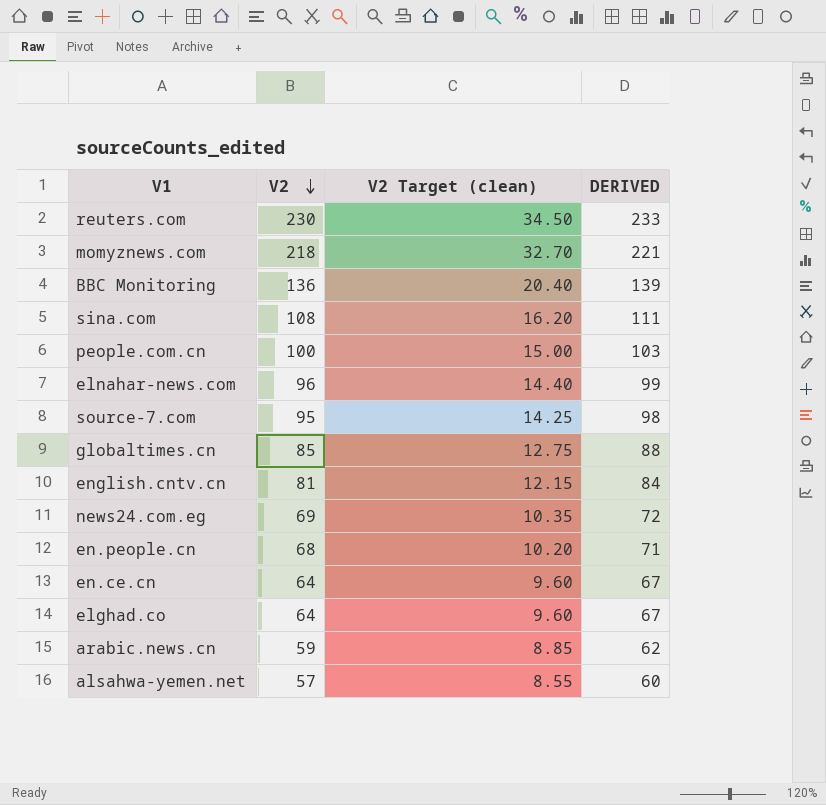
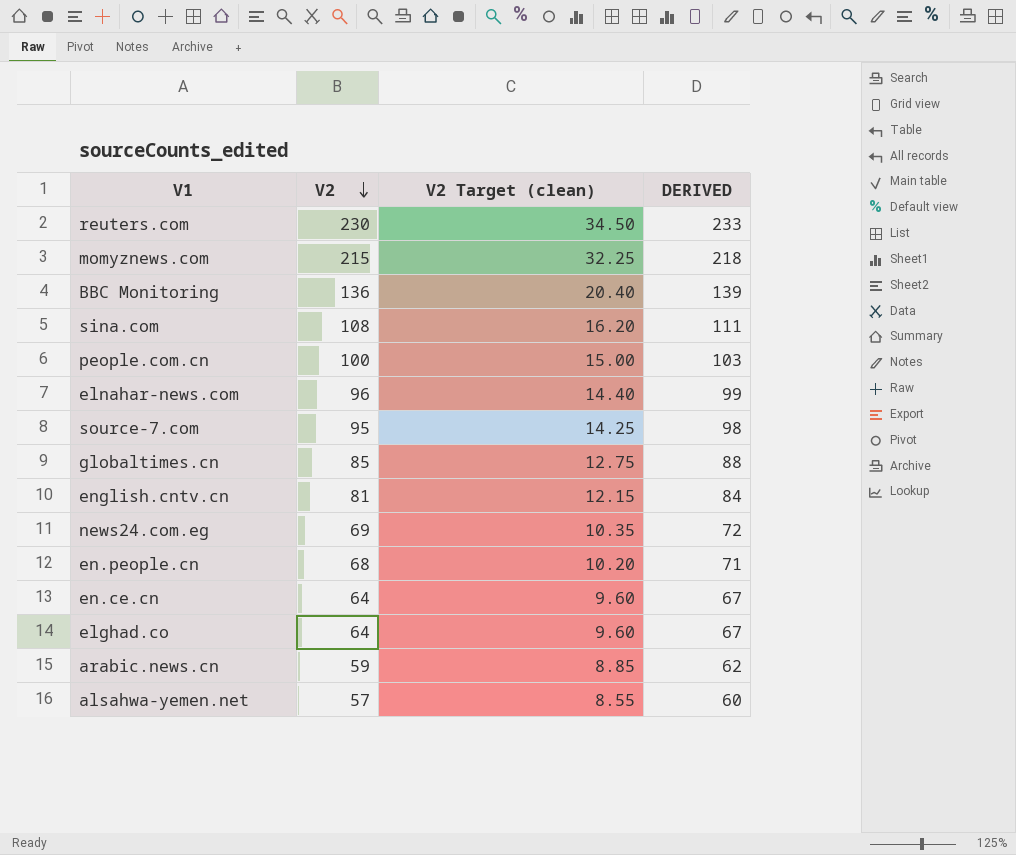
momyznews.com | V2: 218 -> 215
momyznews.com | V2 Target (clean): 32.70 -> 32.25
momyznews.com | DERIVED: 221 -> 218

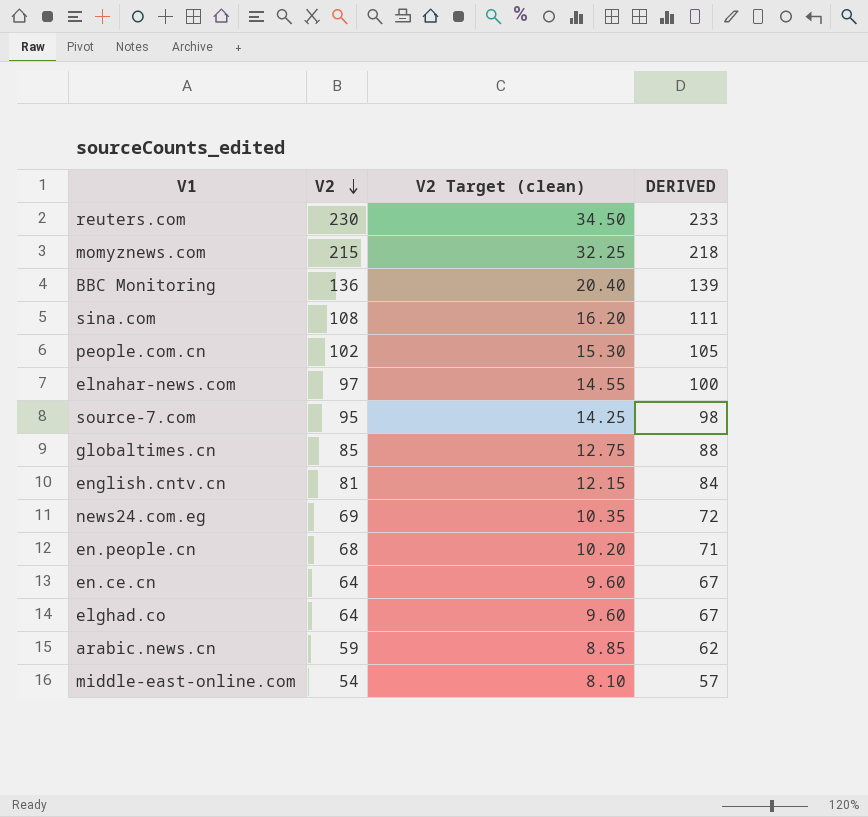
row alsahwa-yemen.net: 57 | 8.55 | 60 -> none
people.com.cn | V2: 100 -> 102
people.com.cn | V2 Target (clean): 15.00 -> 15.30
people.com.cn | DERIVED: 103 -> 105
elnahar-news.com | V2: 96 -> 97
elnahar-news.com | V2 Target (clean): 14.40 -> 14.55
elnahar-news.com | DERIVED: 99 -> 100
row middle-east-online.com: none -> 54 | 8.10 | 57

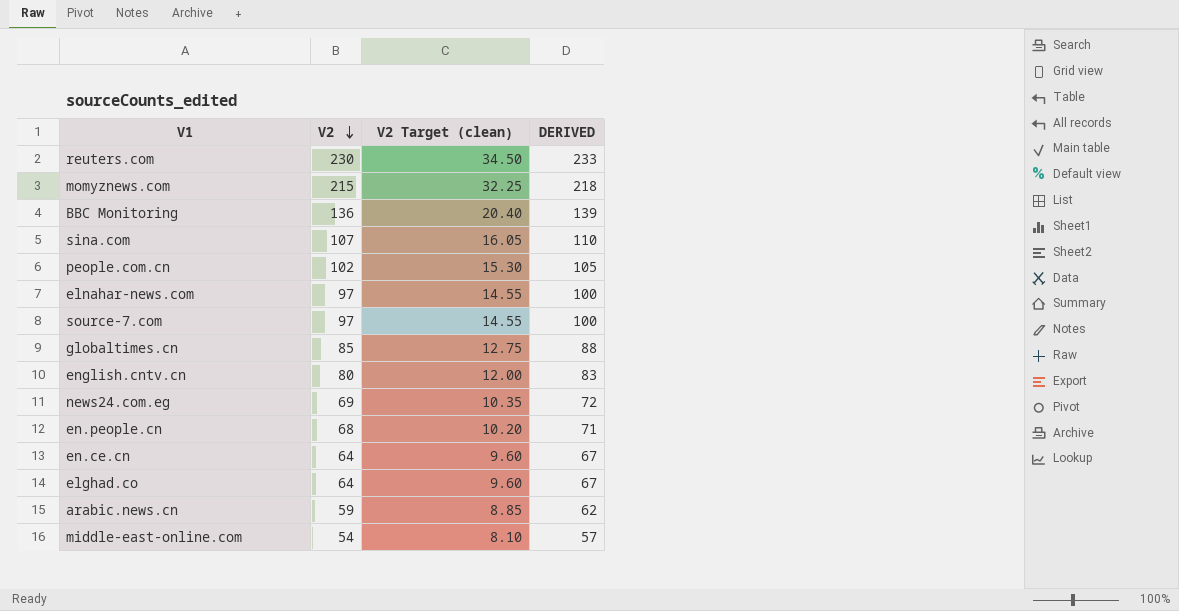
sina.com | V2: 108 -> 107
sina.com | V2 Target (clean): 16.20 -> 16.05
sina.com | DERIVED: 111 -> 110
source-7.com | V2: 95 -> 97
source-7.com | V2 Target (clean): 14.25 -> 14.55
source-7.com | DERIVED: 98 -> 100
english.cntv.cn | V2: 81 -> 80
english.cntv.cn | V2 Target (clean): 12.15 -> 12.00
english.cntv.cn | DERIVED: 84 -> 83

